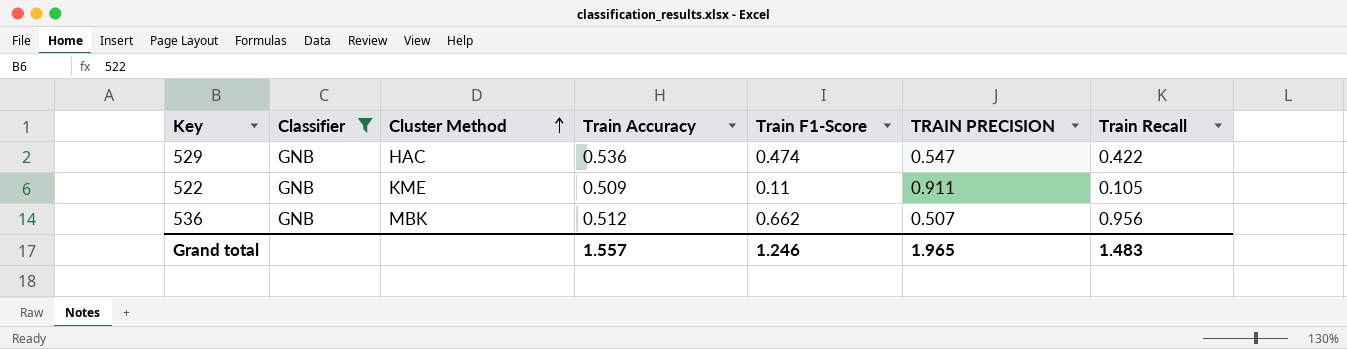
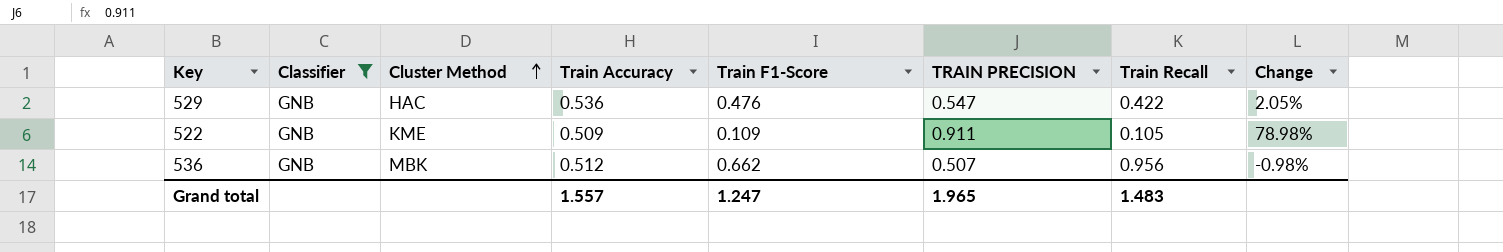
column Change | formula: none -> ([TRAIN PRECISION] - [Train Accuracy]) / [Train Accuracy]
529 | Train F1-Score: 0.474 -> 0.476
522 | Train F1-Score: 0.11 -> 0.109
Grand total | Train F1-Score: 1.246 -> 1.247

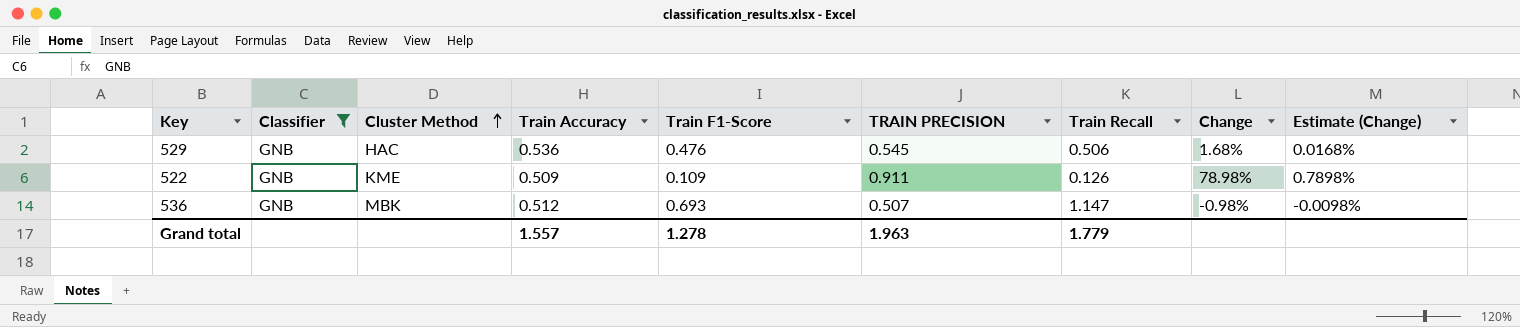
column Estimate (Change) | formula: none -> [Change] * 0.01
529 | TRAIN PRECISION: 0.547 -> 0.545
529 | Train Recall: 0.422 -> 0.506
529 | Change: 2.05% -> 1.68%
522 | Train Recall: 0.105 -> 0.126
536 | Train F1-Score: 0.662 -> 0.693
536 | Train Recall: 0.956 -> 1.147
Grand total | Train F1-Score: 1.247 -> 1.278
Grand total | TRAIN PRECISION: 1.965 -> 1.963
Grand total | Train Recall: 1.483 -> 1.779

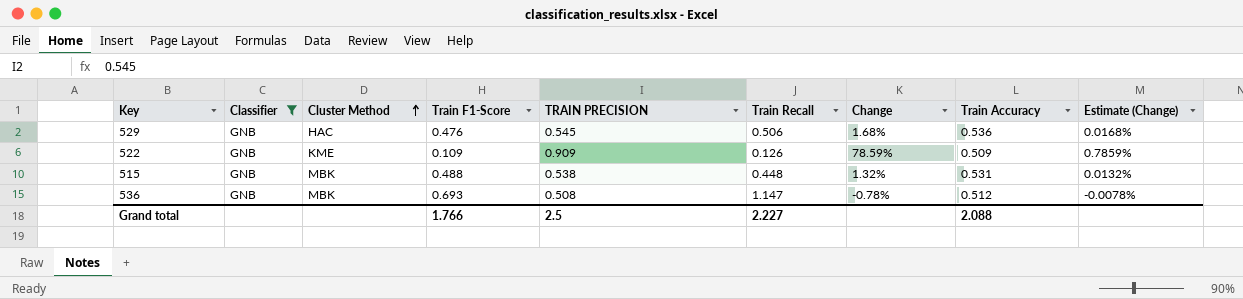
column Train Accuracy | position: 4 -> 8
522 | TRAIN PRECISION: 0.911 -> 0.909
522 | Change: 78.98% -> 78.59%
522 | Estimate (Change): 0.7898% -> 0.7859%
row 515: none -> GNB | MBK | 0.488 | 0.538 | 0.448 | 1.32% | 0.531 | 0.0132%
536 | TRAIN PRECISION: 0.507 -> 0.508
536 | Change: -0.98% -> -0.78%
536 | Estimate (Change): -0.0098% -> -0.0078%
Grand total | Train F1-Score: 1.278 -> 1.766
Grand total | TRAIN PRECISION: 1.963 -> 2.5
Grand total | Train Recall: 1.779 -> 2.227
Grand total | Train Accuracy: 1.557 -> 2.088

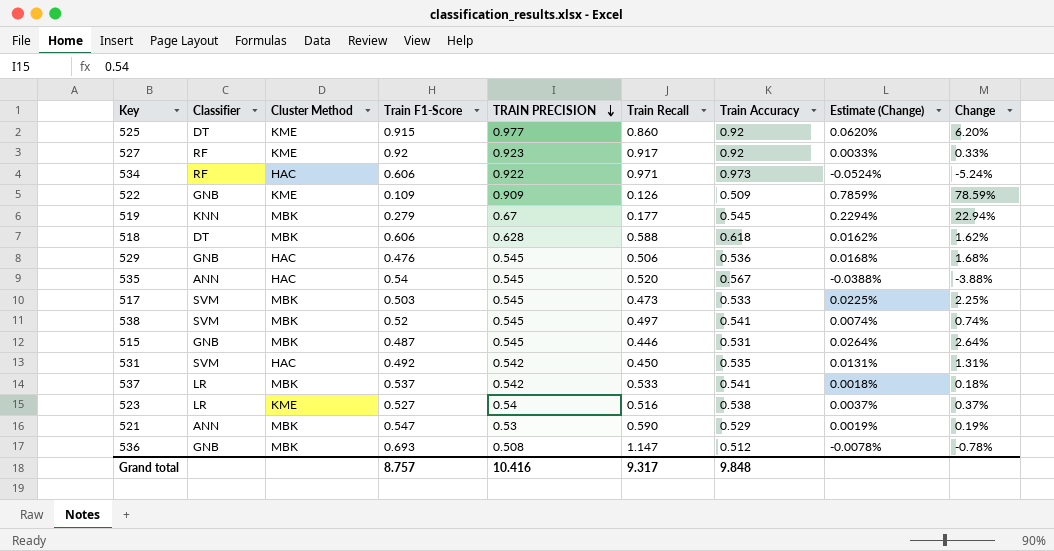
filter: Classifier = GNB -> none
row order: Cluster Method ascending -> TRAIN PRECISION descending
column Change | position: 7 -> 9
515 | Train F1-Score: 0.488 -> 0.487
515 | TRAIN PRECISION: 0.538 -> 0.545
515 | Train Recall: 0.448 -> 0.446
515 | Estimate (Change): 0.0132% -> 0.0264%
515 | Change: 1.32% -> 2.64%
Grand total | Train F1-Score: 1.766 -> 8.757
Grand total | TRAIN PRECISION: 2.5 -> 10.416
Grand total | Train Recall: 2.227 -> 9.317
Grand total | Train Accuracy: 2.088 -> 9.848

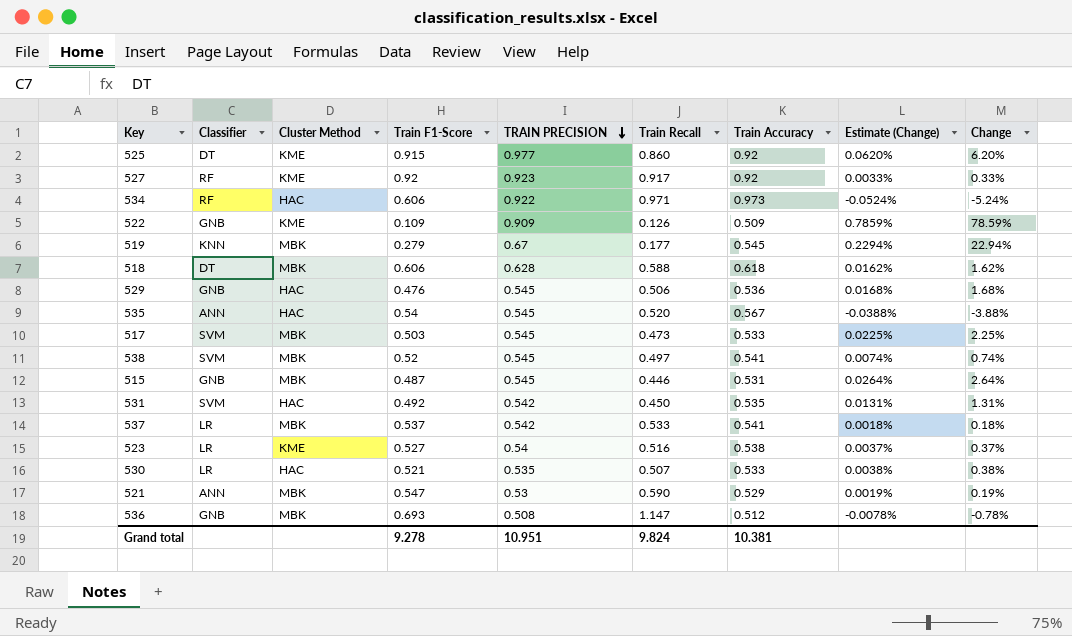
row 530: none -> LR | HAC | 0.521 | 0.535 | 0.507 | 0.533 | 0.0038% | 0.38%
Grand total | Train F1-Score: 8.757 -> 9.278
Grand total | TRAIN PRECISION: 10.416 -> 10.951
Grand total | Train Recall: 9.317 -> 9.824
Grand total | Train Accuracy: 9.848 -> 10.381

